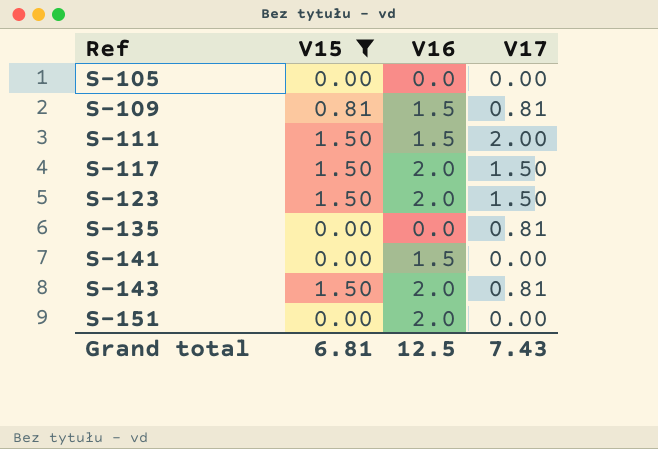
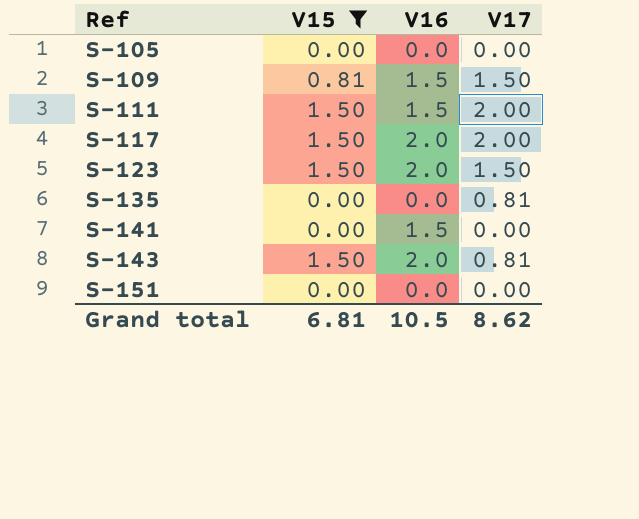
S-109 | V17: 0.81 -> 1.50
S-117 | V17: 1.50 -> 2.00
S-151 | V16: 2.0 -> 0.0
Grand total | V16: 12.5 -> 10.5
Grand total | V17: 7.43 -> 8.62

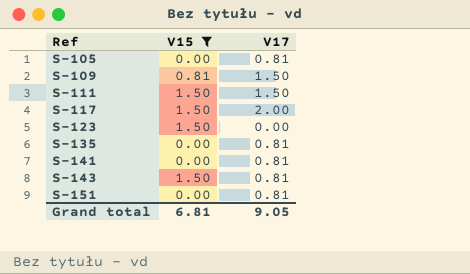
column V16 | position: 3 -> none
S-105 | V17: 0.00 -> 0.81
S-111 | V17: 2.00 -> 1.50
S-123 | V17: 1.50 -> 0.00
S-141 | V17: 0.00 -> 0.81
S-151 | V17: 0.00 -> 0.81
Grand total | V17: 8.62 -> 9.05

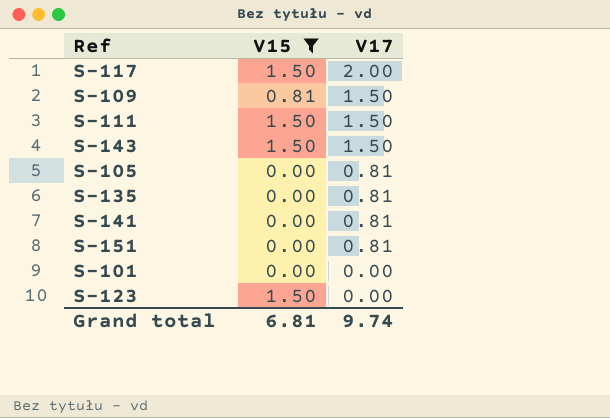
row order: Ref ascending -> V17 descending
S-143 | V17: 0.81 -> 1.50
row S-101: none -> 0.00 | 0.00
Grand total | V17: 9.05 -> 9.74

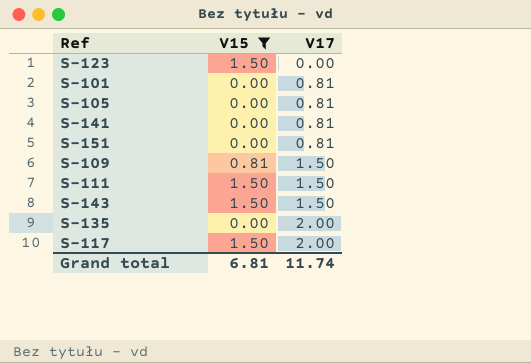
row order: V17 descending -> V17 ascending
S-101 | V17: 0.00 -> 0.81
S-135 | V17: 0.81 -> 2.00
Grand total | V17: 9.74 -> 11.74

